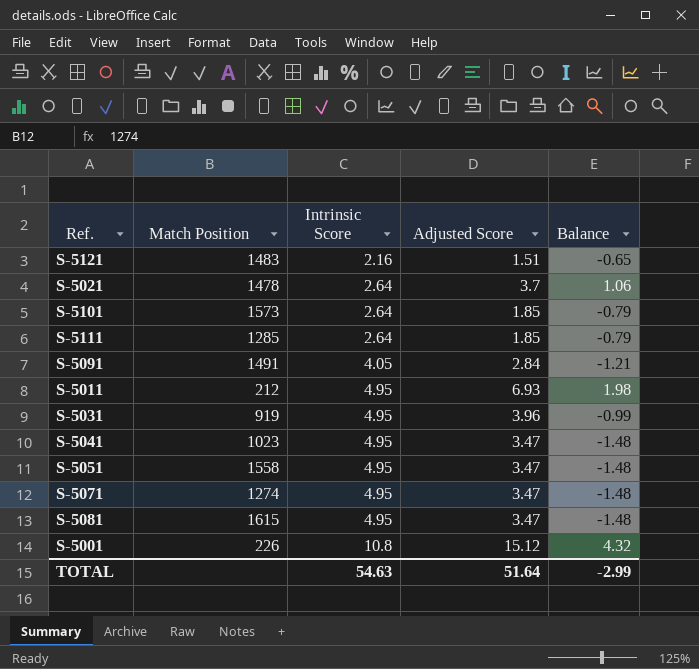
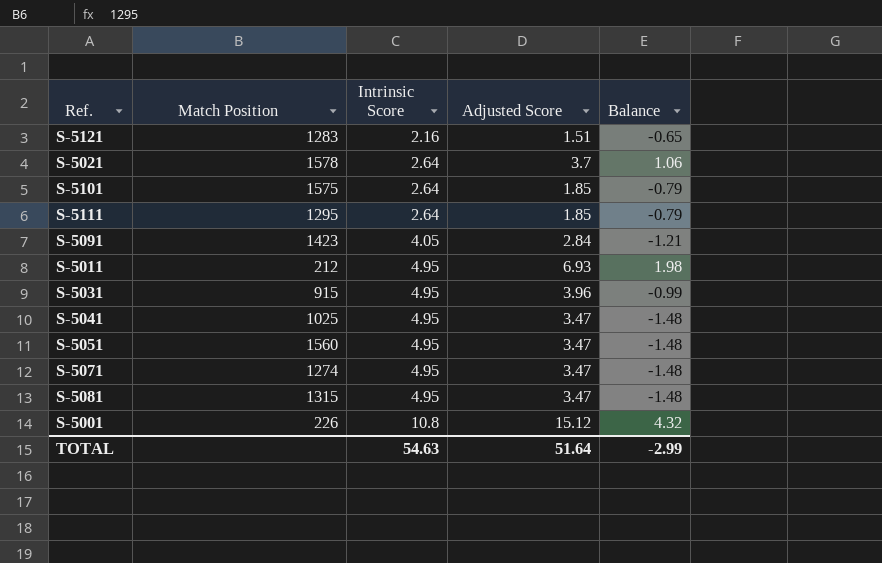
S-5121 | Match Position: 1483 -> 1283
S-5021 | Match Position: 1478 -> 1578
S-5101 | Match Position: 1573 -> 1575
S-5111 | Match Position: 1285 -> 1295
S-5091 | Match Position: 1491 -> 1423
S-5031 | Match Position: 919 -> 915
S-5041 | Match Position: 1023 -> 1025
S-5051 | Match Position: 1558 -> 1560
S-5081 | Match Position: 1615 -> 1315

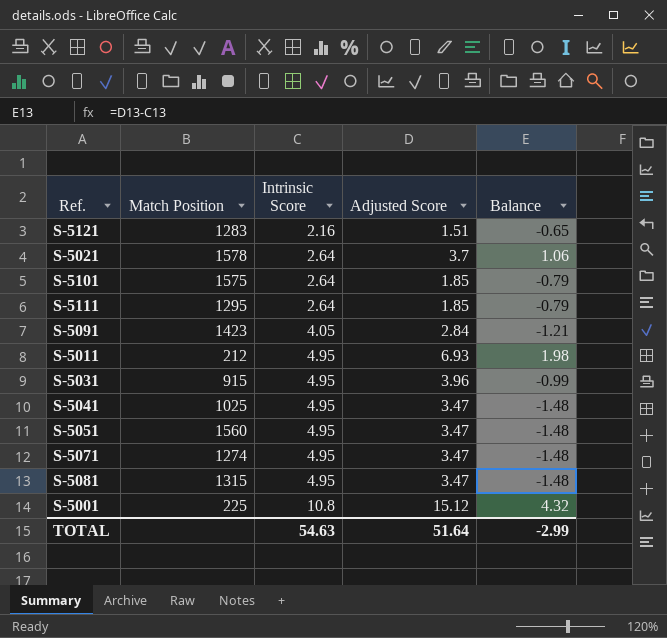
S-5001 | Match Position: 226 -> 225

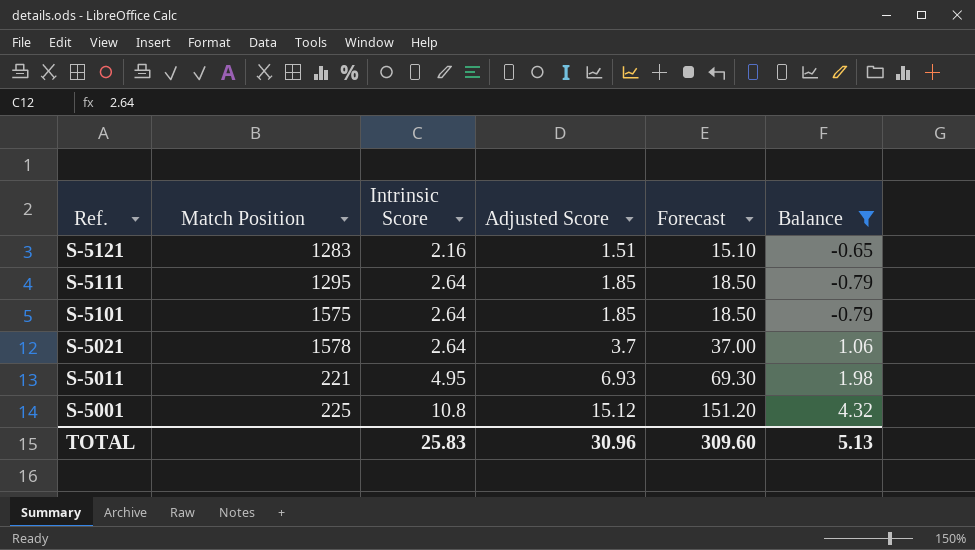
filter: none -> Balance >= -0.79
row order: Intrinsic Score ascending -> Ref. descending
column Forecast | formula: none -> [Adjusted Score] * 10
S-5011 | Match Position: 212 -> 221
TOTAL | Intrinsic Score: 54.63 -> 25.83
TOTAL | Adjusted Score: 51.64 -> 30.96
TOTAL | Balance: -2.99 -> 5.13

